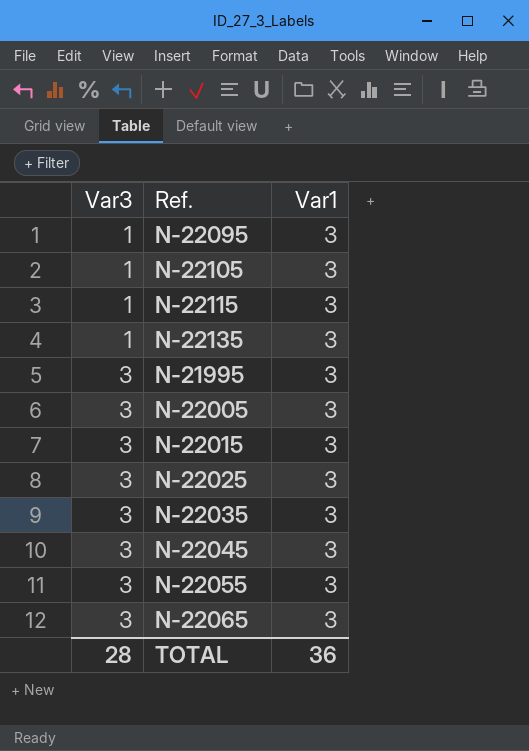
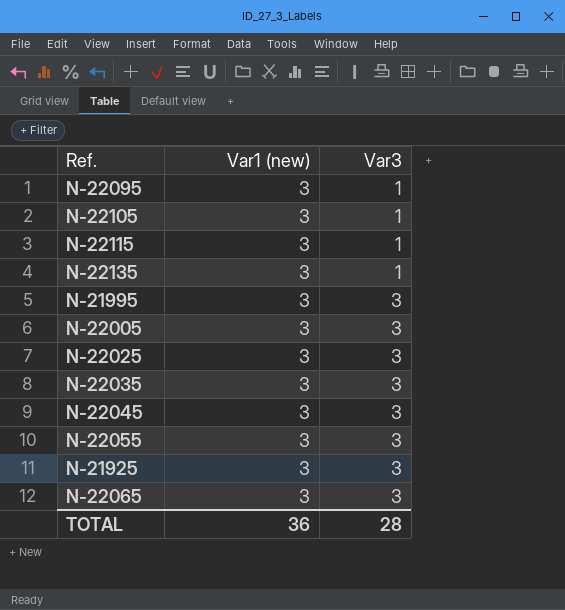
column name: Var1 -> Var1 (new)
column Var3 | position: 1 -> 3
row N-22015: 3 | 3 -> none
row N-21925: none -> 3 | 3

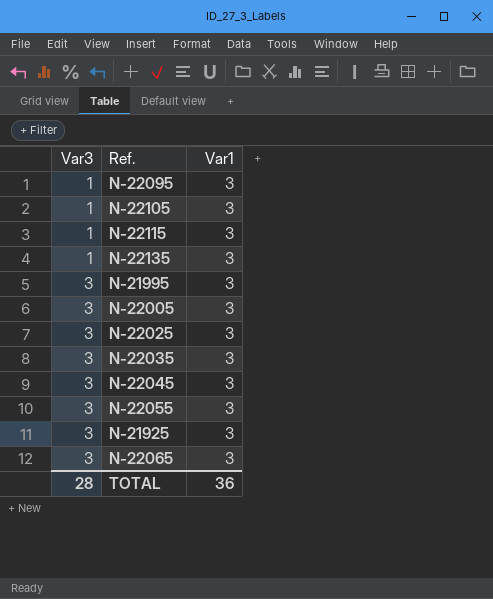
column Var3 | position: 3 -> 1
column name: Var1 (new) -> Var1

